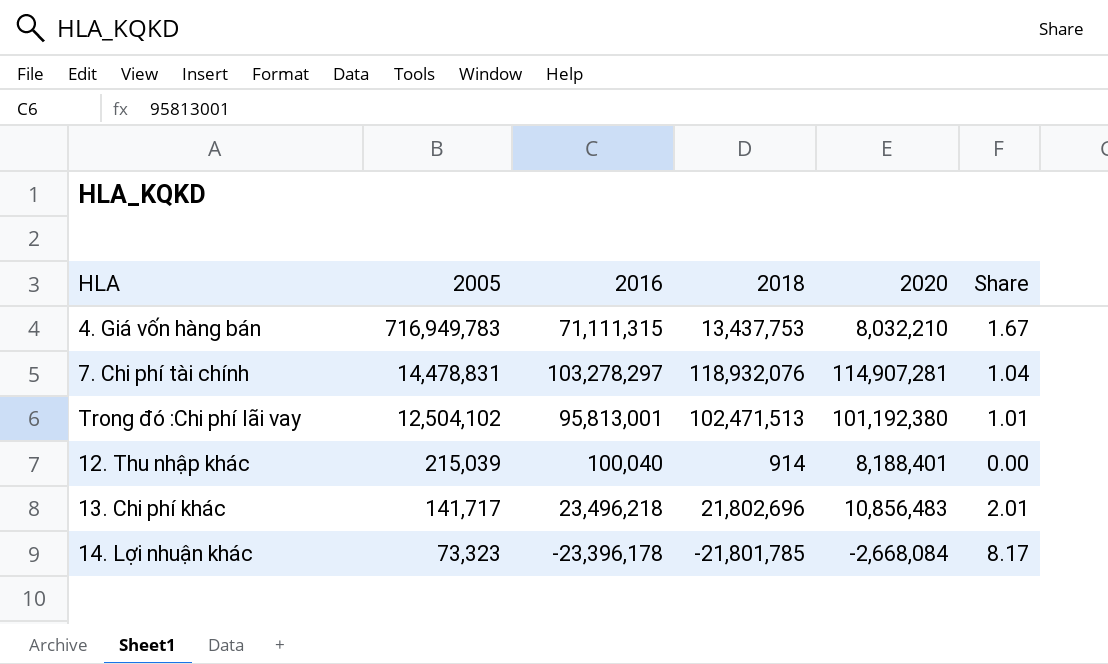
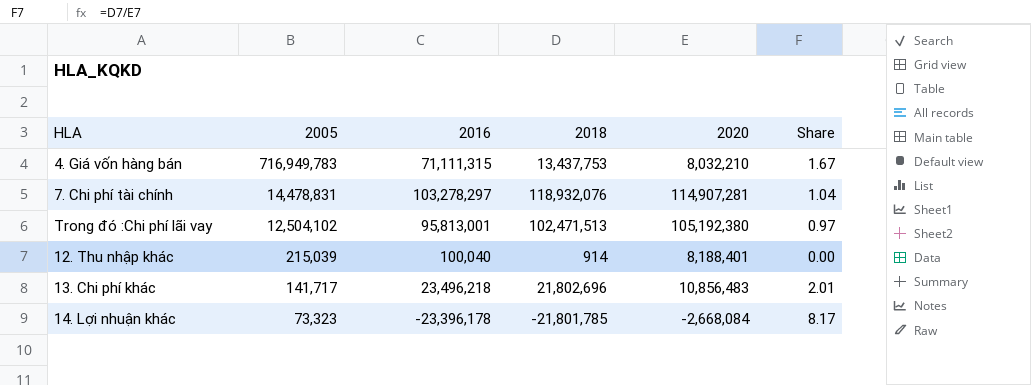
Trong đó :Chi phí lãi vay | 2020: 101,192,380 -> 105,192,380
Trong đó :Chi phí lãi vay | Share: 1.01 -> 0.97

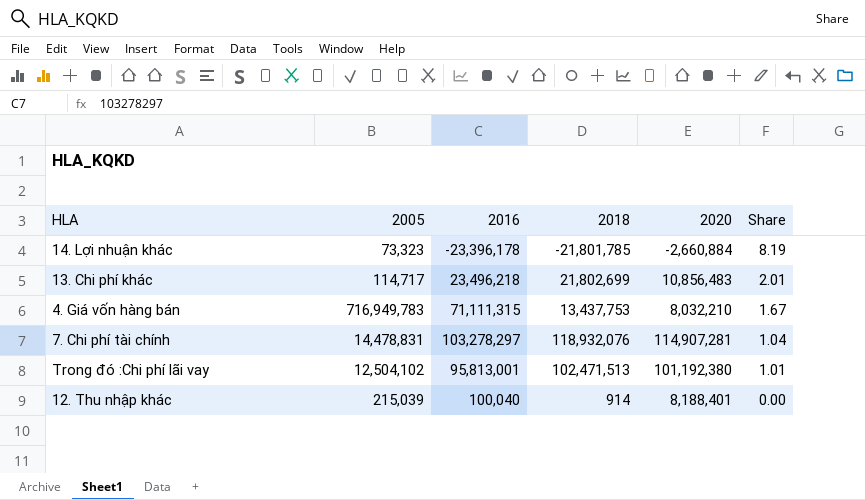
row order: 2005 descending -> Share descending
14. Lợi nhuận khác | 2020: -2,668,084 -> -2,660,884
14. Lợi nhuận khác | Share: 8.17 -> 8.19
13. Chi phí khác | 2005: 141,717 -> 114,717
13. Chi phí khác | 2018: 21,802,696 -> 21,802,699
Trong đó :Chi phí lãi vay | 2020: 105,192,380 -> 101,192,380
Trong đó :Chi phí lãi vay | Share: 0.97 -> 1.01

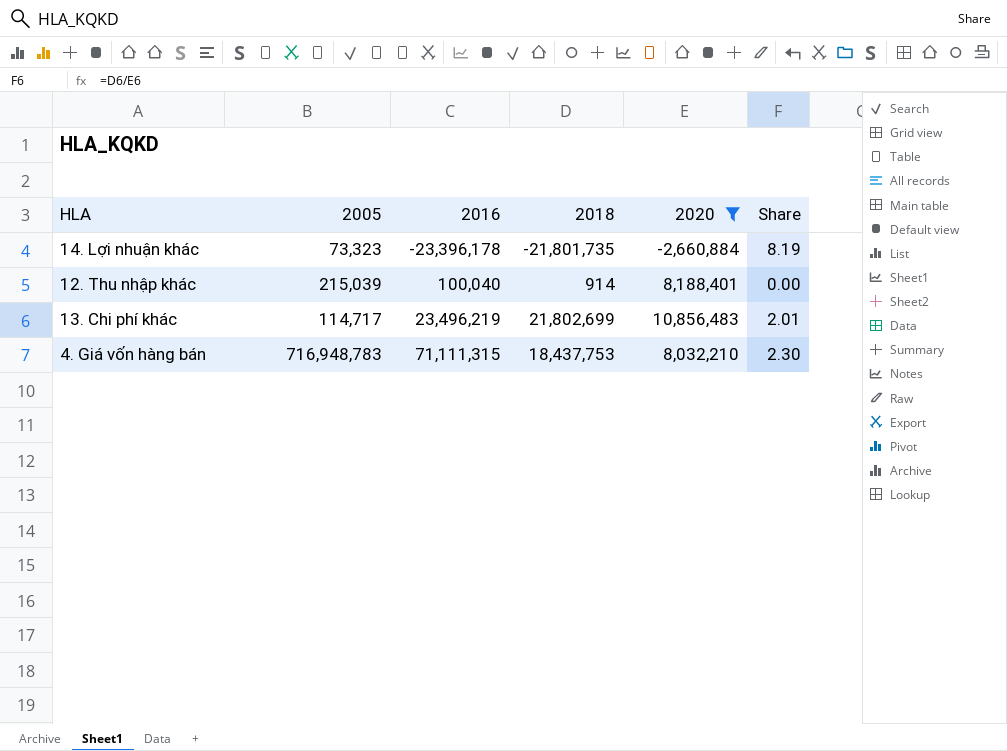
filter: none -> 2020 <= 10,856,483
row order: Share descending -> 2016 ascending
14. Lợi nhuận khác | 2018: -21,801,785 -> -21,801,735
13. Chi phí khác | 2016: 23,496,218 -> 23,496,219
4. Giá vốn hàng bán | 2005: 716,949,783 -> 716,948,783
4. Giá vốn hàng bán | 2018: 13,437,753 -> 18,437,753
4. Giá vốn hàng bán | Share: 1.67 -> 2.30

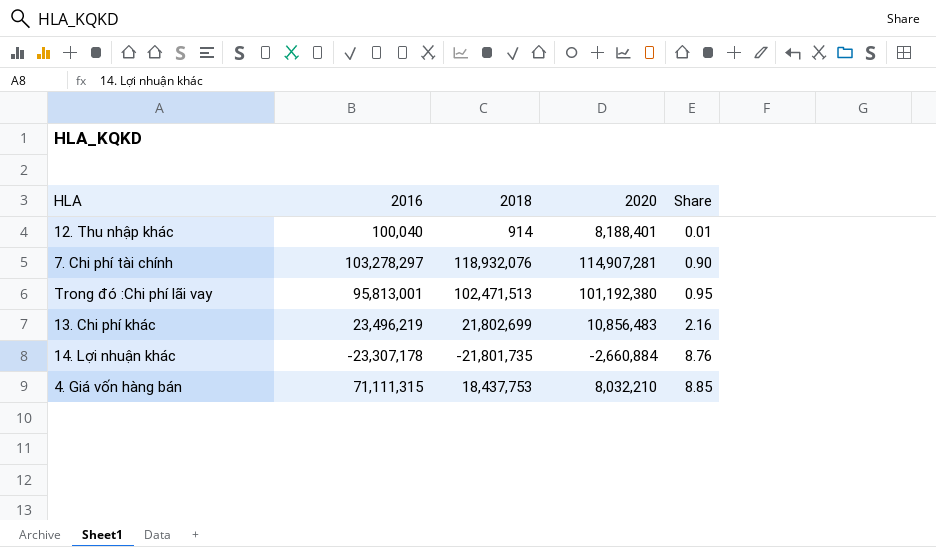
filter: 2020 <= 10,856,483 -> none
row order: 2016 ascending -> Share ascending
column 2005 | position: 2 -> none
column Share | formula: [2018] / [2020] -> [2016] / [2020]
14. Lợi nhuận khác | 2016: -23,396,178 -> -23,307,178

